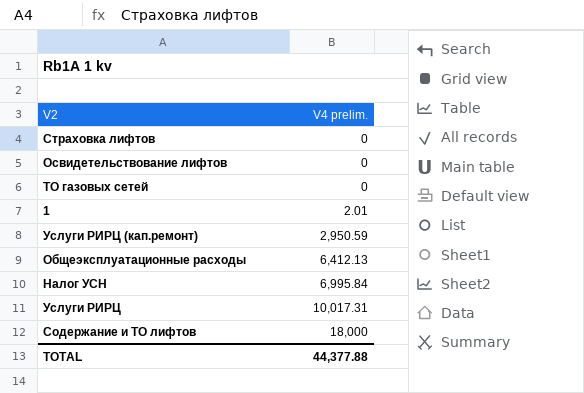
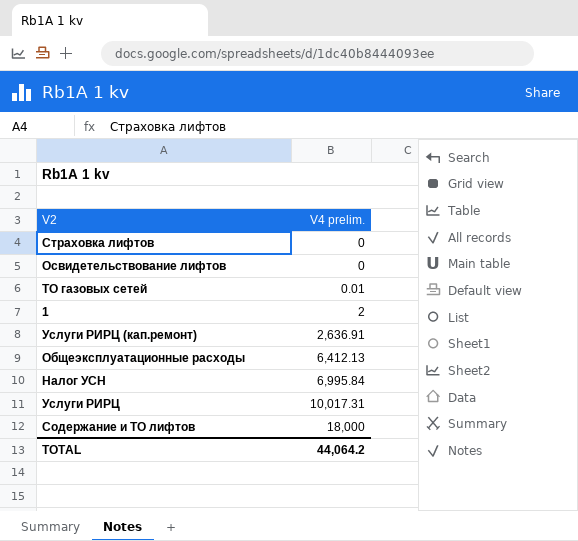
ТО газовых сетей | V4 prelim.: 0 -> 0.01
1 | V4 prelim.: 2.01 -> 2
Услуги РИРЦ (кап.ремонт) | V4 prelim.: 2,950.59 -> 2,636.91
TOTAL | V4 prelim.: 44,377.88 -> 44,064.2

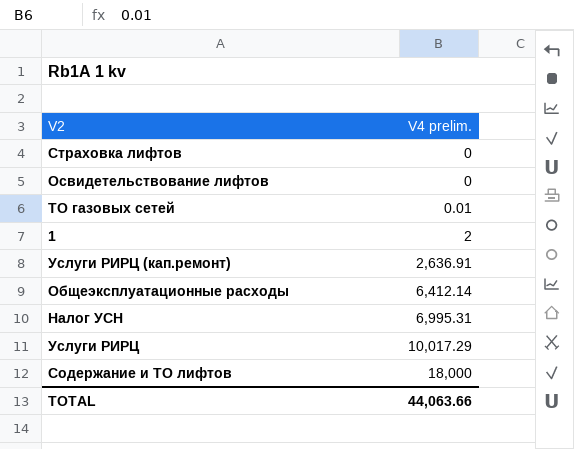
Общеэксплуатационные расходы | V4 prelim.: 6,412.13 -> 6,412.14
Налог УСН | V4 prelim.: 6,995.84 -> 6,995.31
Услуги РИРЦ | V4 prelim.: 10,017.31 -> 10,017.29
TOTAL | V4 prelim.: 44,064.2 -> 44,063.66

